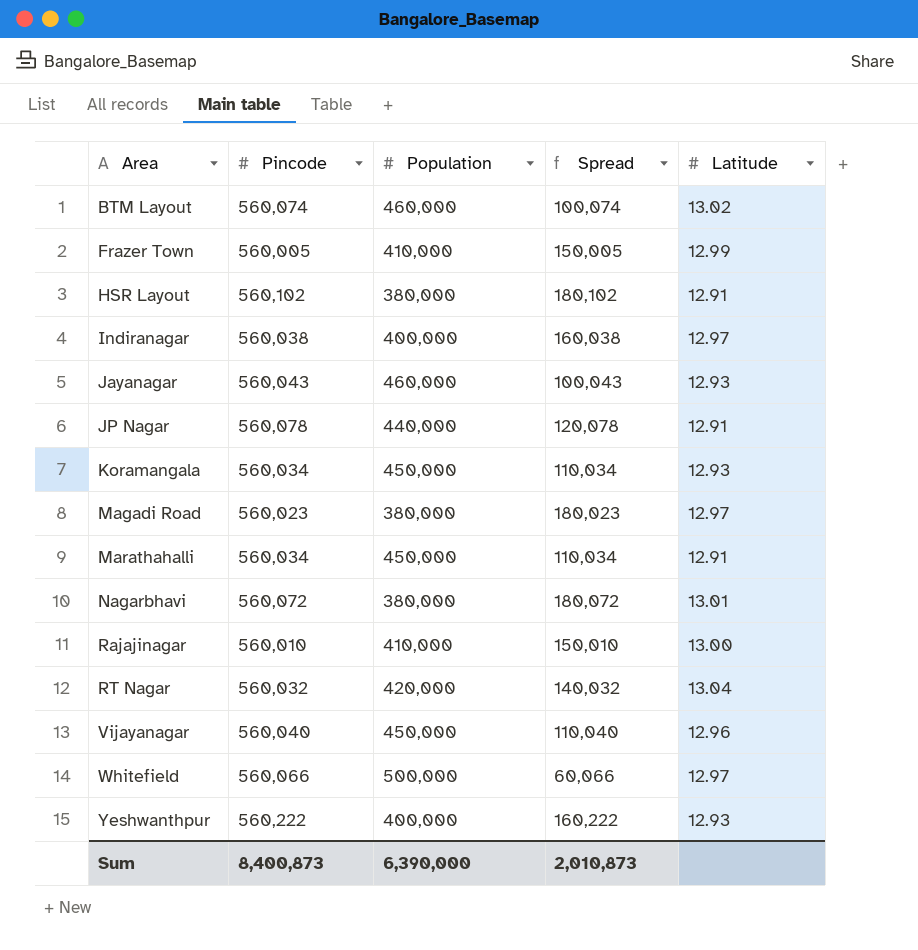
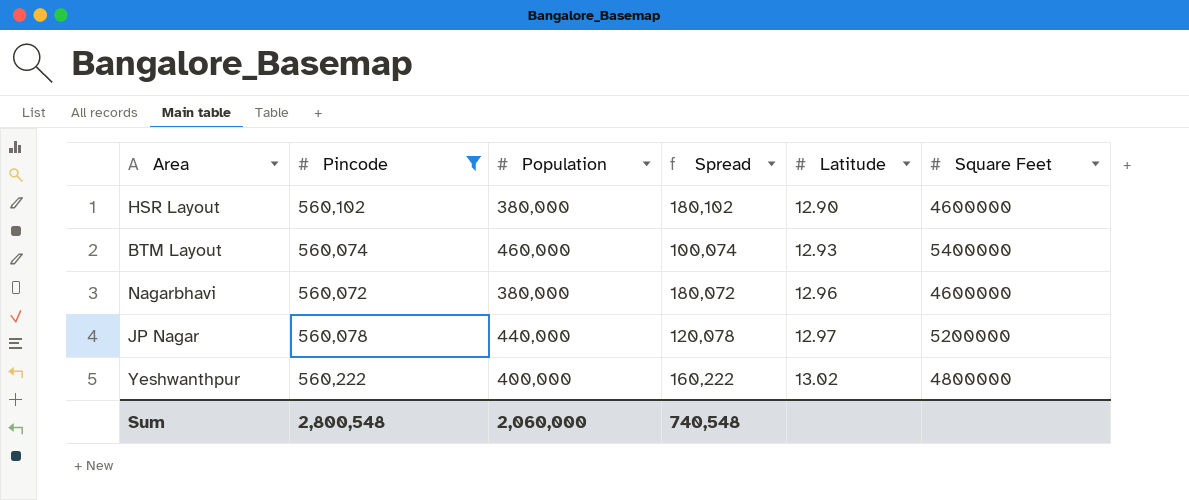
filter: none -> Pincode >= 560,072
row order: Area ascending -> Latitude ascending
column Square Feet | position: none -> 6
HSR Layout | Latitude: 12.91 -> 12.90
BTM Layout | Latitude: 13.02 -> 12.93
Nagarbhavi | Latitude: 13.01 -> 12.96
JP Nagar | Latitude: 12.91 -> 12.97
Yeshwanthpur | Latitude: 12.93 -> 13.02
Sum | Pincode: 8,400,873 -> 2,800,548
Sum | Population: 6,390,000 -> 2,060,000
Sum | Spread: 2,010,873 -> 740,548

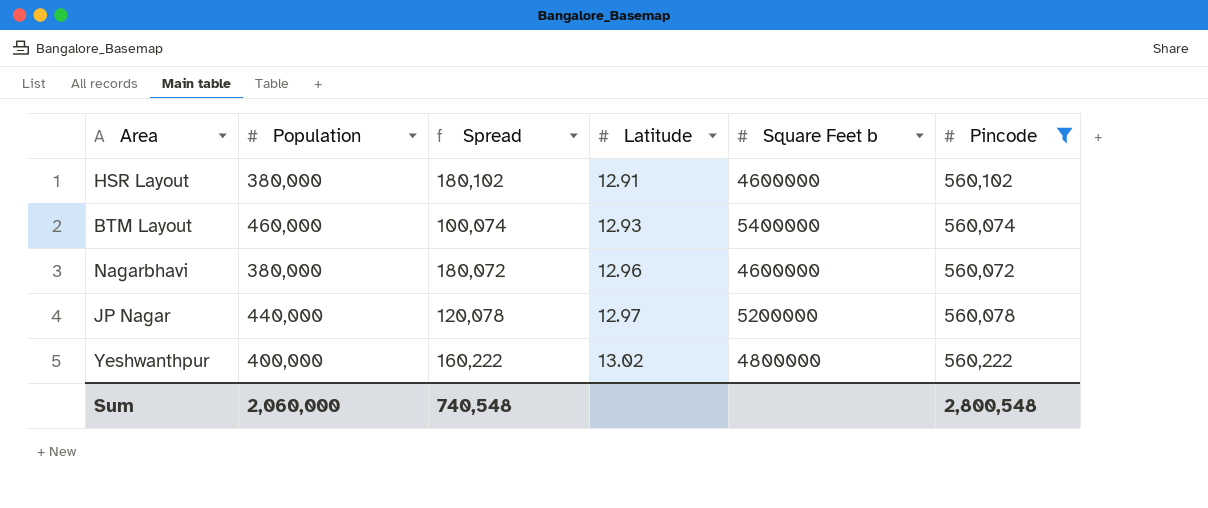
column name: Square Feet -> Square Feet b
column Pincode | position: 2 -> 6
HSR Layout | Latitude: 12.90 -> 12.91

